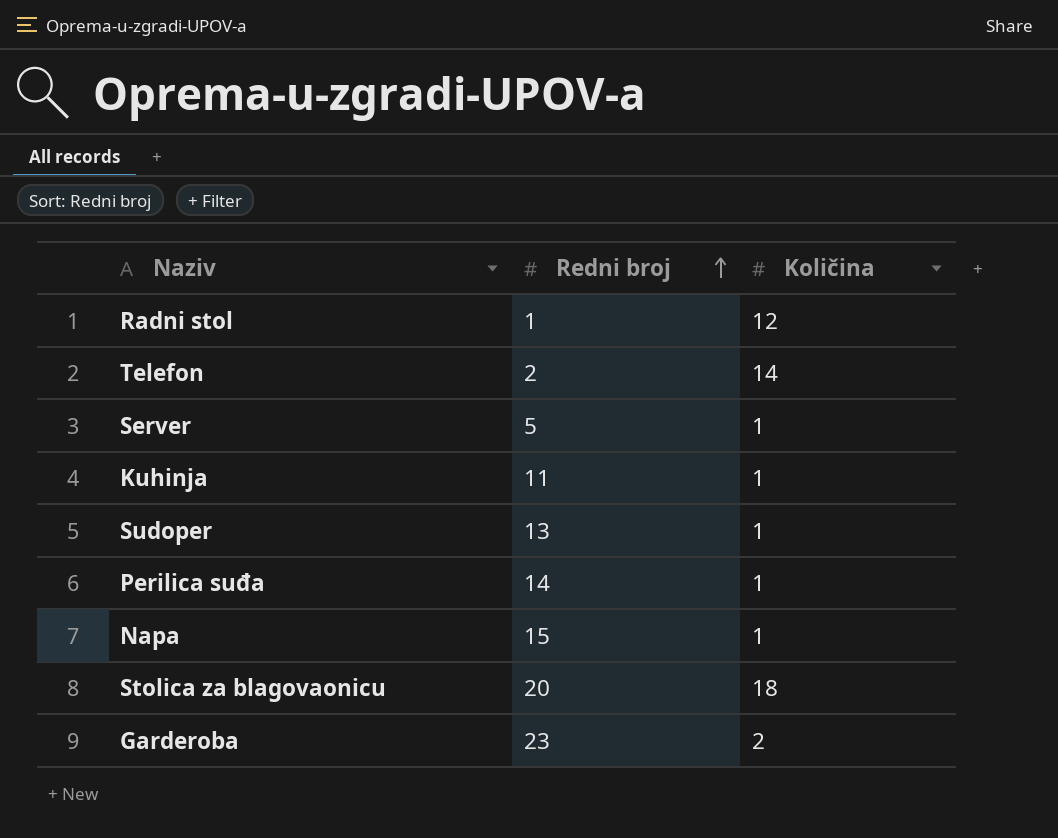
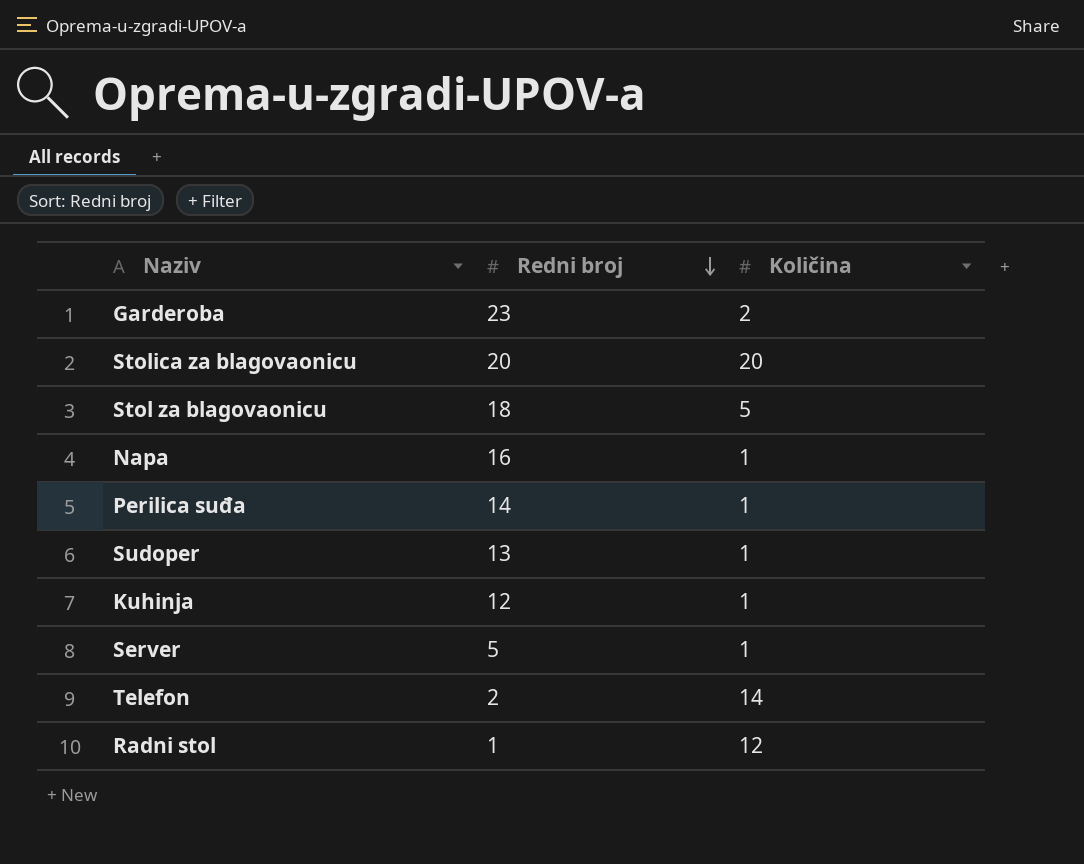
row order: Redni broj ascending -> Redni broj descending
Stolica za blagovaonicu | Količina: 18 -> 20
row Stol za blagovaonicu: none -> 18 | 5
Napa | Redni broj: 15 -> 16
Kuhinja | Redni broj: 11 -> 12

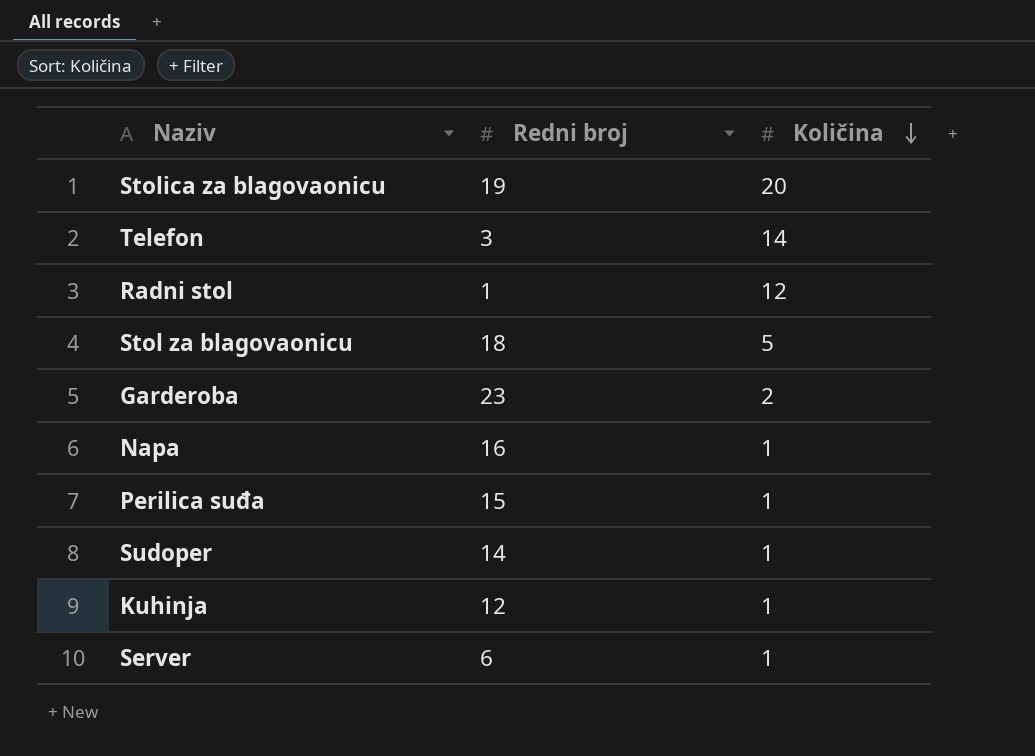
row order: Redni broj descending -> Količina descending
Stolica za blagovaonicu | Redni broj: 20 -> 19
Telefon | Redni broj: 2 -> 3
Perilica suđa | Redni broj: 14 -> 15
Sudoper | Redni broj: 13 -> 14
Server | Redni broj: 5 -> 6

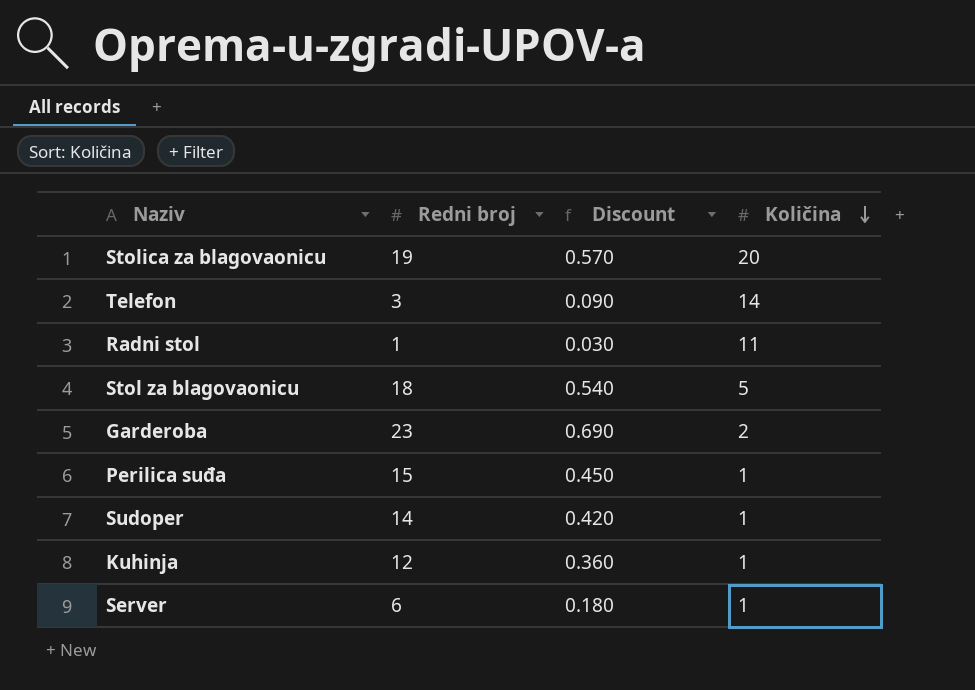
column Discount | formula: none -> [Redni broj] * 0.03
row Napa: 16 | 1 -> none
Radni stol | Količina: 12 -> 11

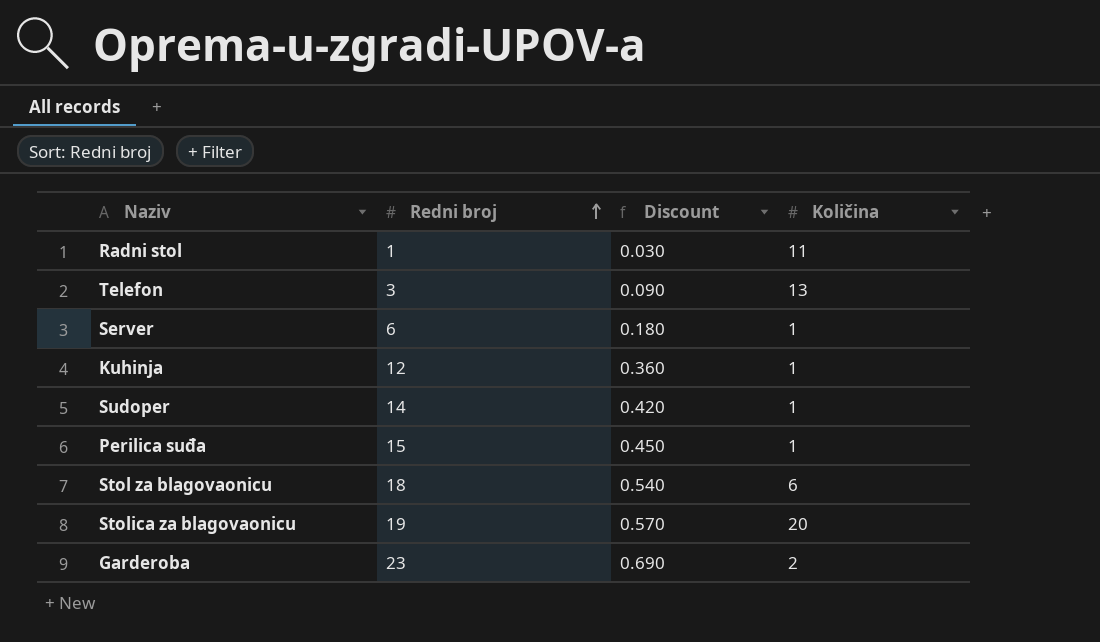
row order: Količina descending -> Redni broj ascending
Telefon | Količina: 14 -> 13
Stol za blagovaonicu | Količina: 5 -> 6

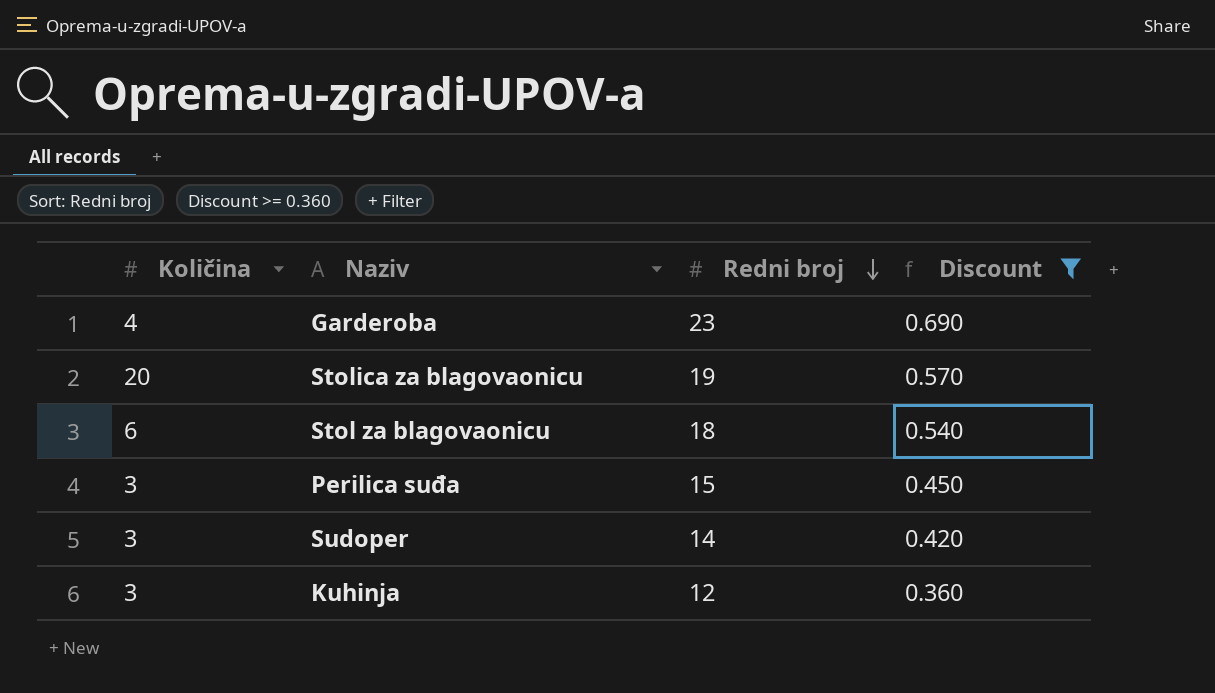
filter: none -> Discount >= 0.360
row order: Redni broj ascending -> Redni broj descending
column Količina | position: 4 -> 1
Garderoba | Količina: 2 -> 4
Perilica suđa | Količina: 1 -> 3
Sudoper | Količina: 1 -> 3
Kuhinja | Količina: 1 -> 3

